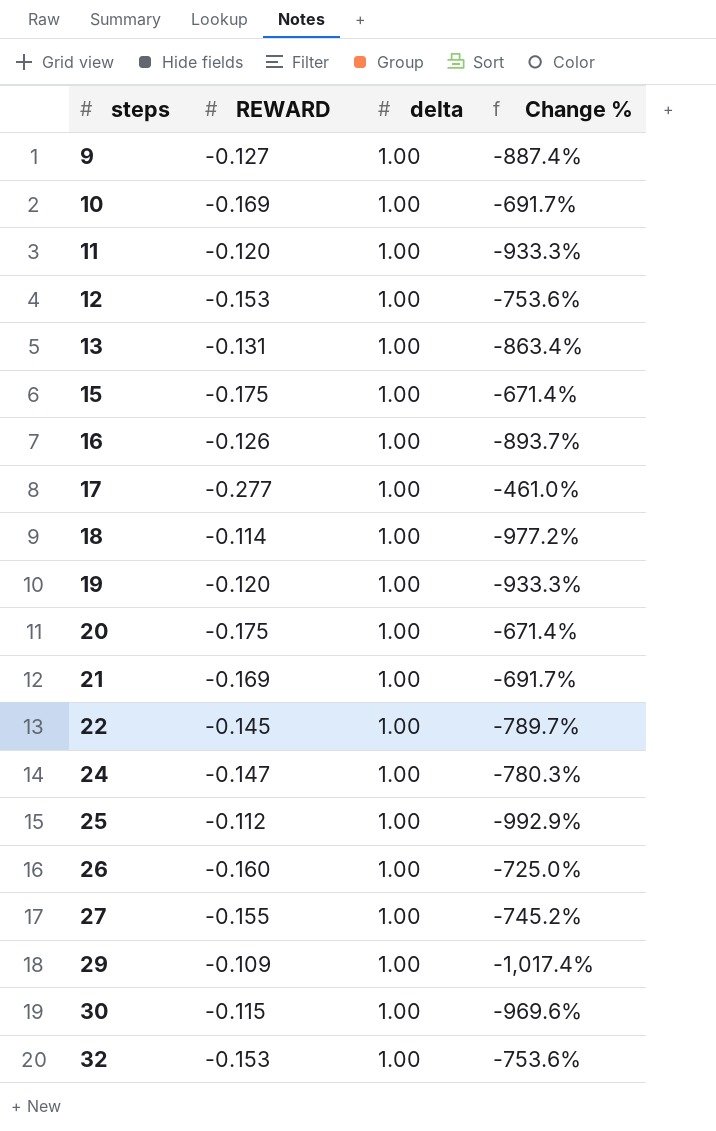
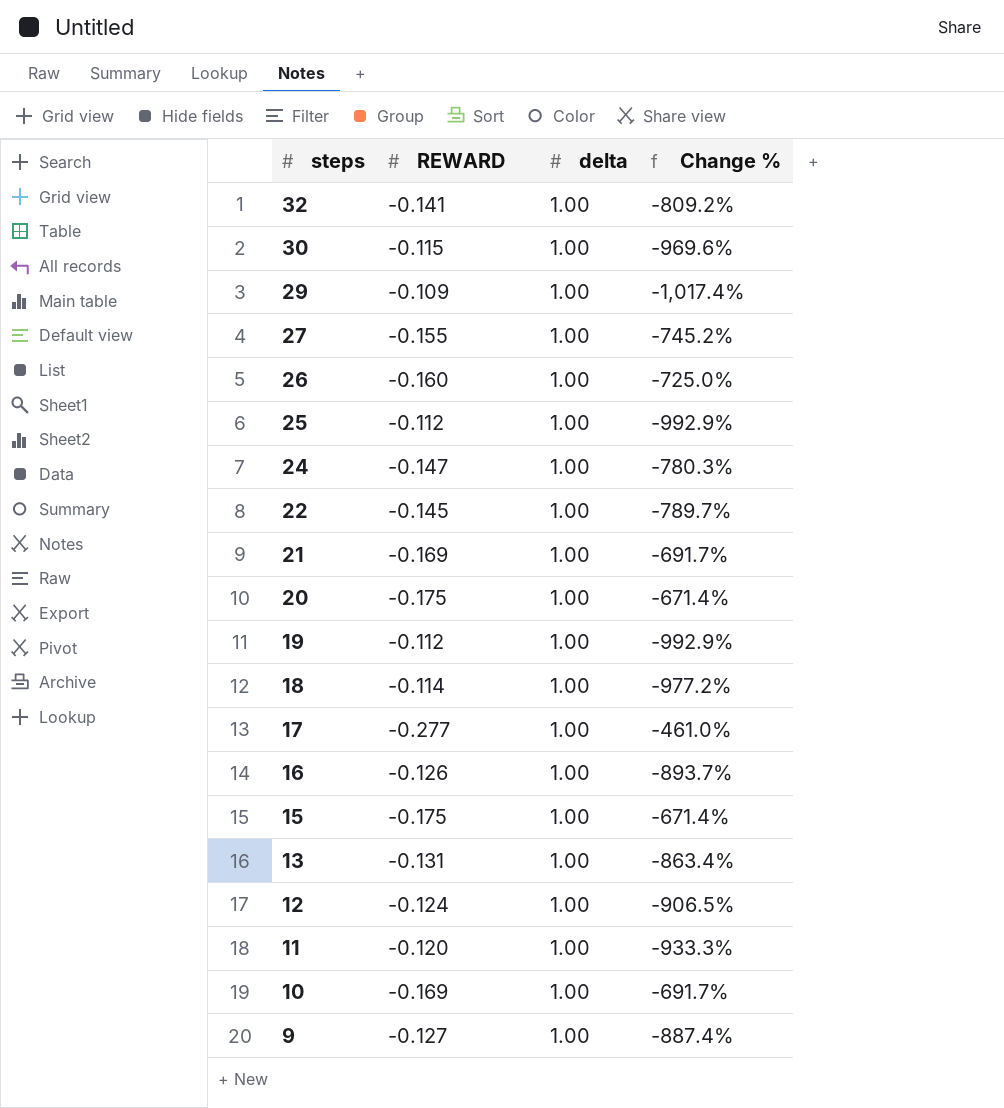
row order: steps ascending -> steps descending
32 | REWARD: -0.153 -> -0.141
32 | Change %: -753.6% -> -809.2%
19 | REWARD: -0.120 -> -0.112
19 | Change %: -933.3% -> -992.9%
12 | REWARD: -0.153 -> -0.124
12 | Change %: -753.6% -> -906.5%

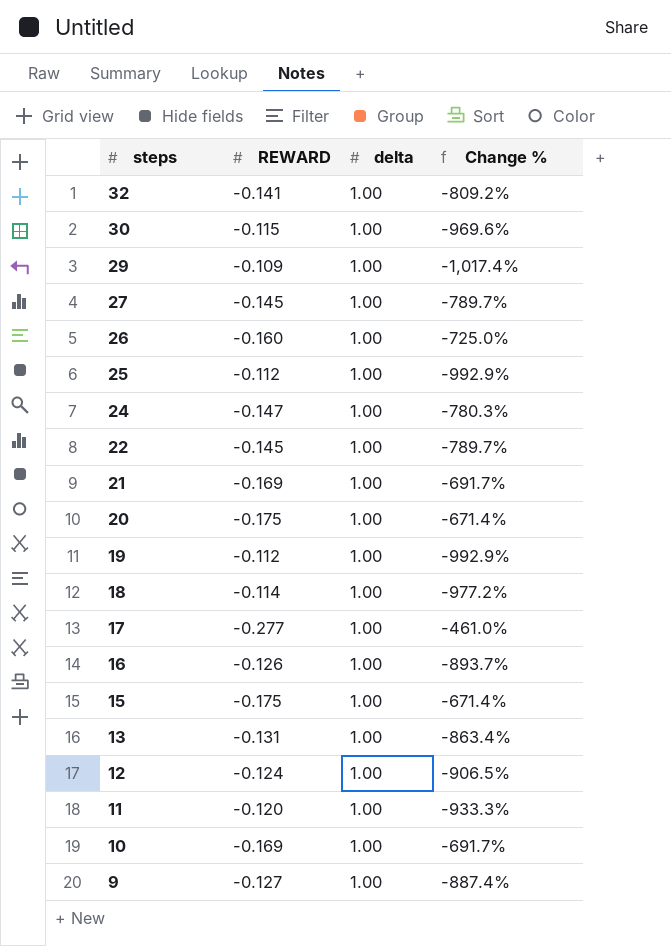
27 | REWARD: -0.155 -> -0.145
27 | Change %: -745.2% -> -789.7%

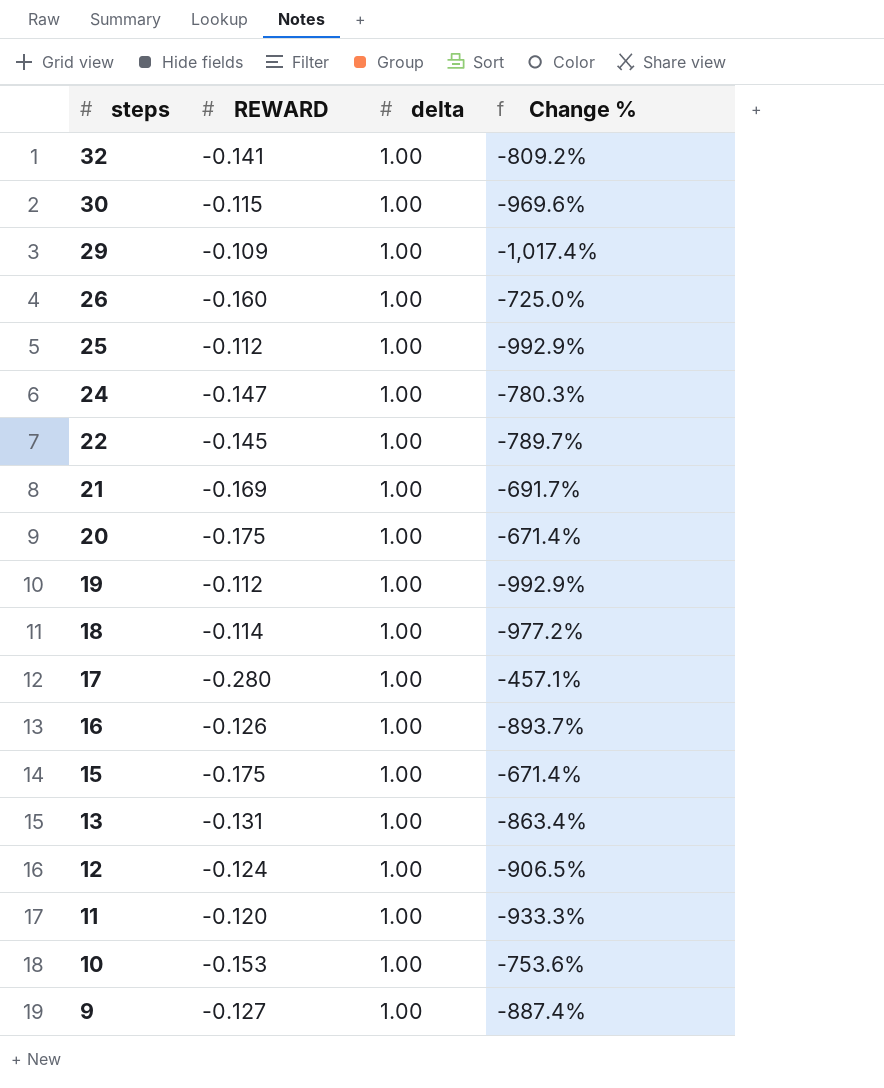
row 27: -0.145 | 1.00 | -789.7% -> none
17 | REWARD: -0.277 -> -0.280
17 | Change %: -461.0% -> -457.1%
10 | REWARD: -0.169 -> -0.153
10 | Change %: -691.7% -> -753.6%

